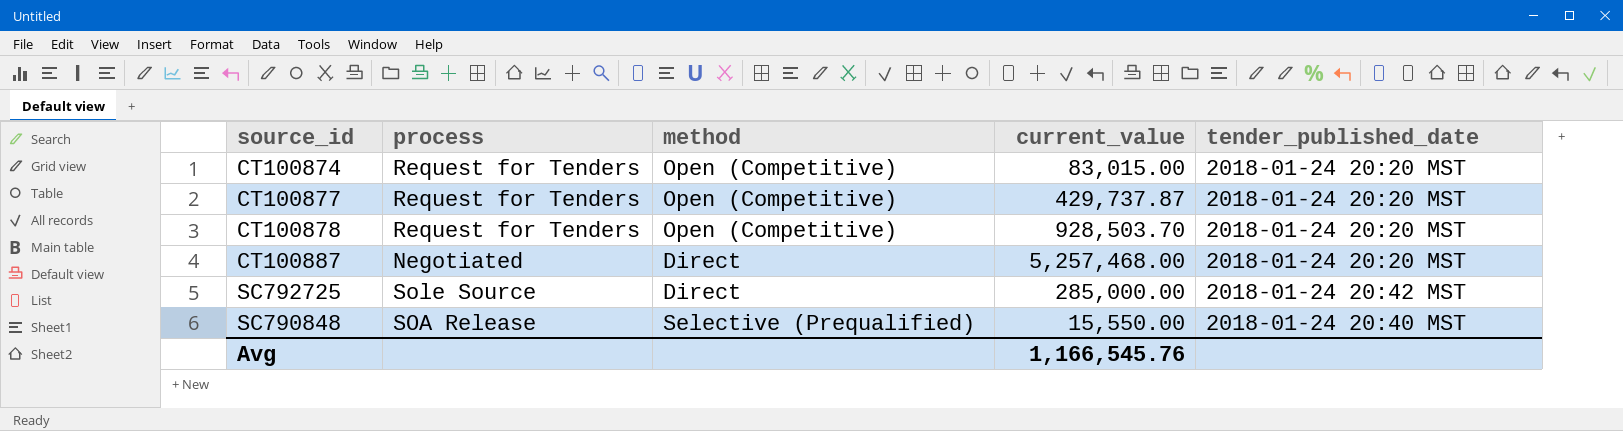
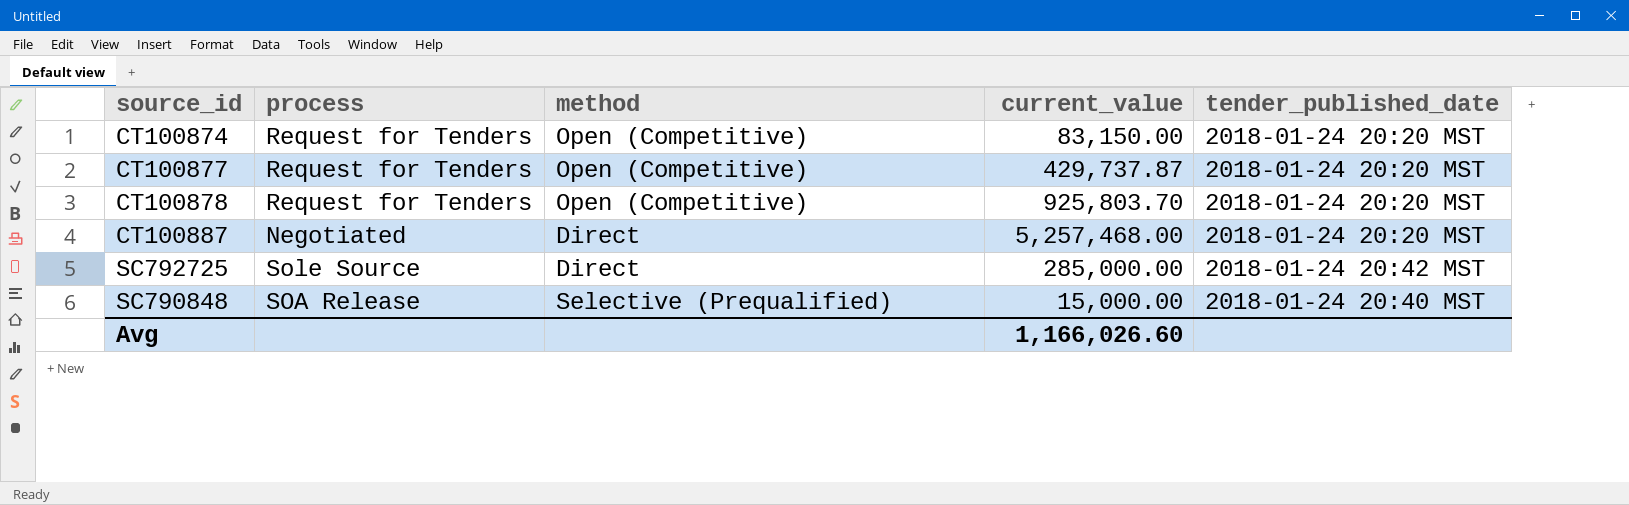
CT100874 | current_value: 83,015.00 -> 83,150.00
CT100878 | current_value: 928,503.70 -> 925,803.70
SC790848 | current_value: 15,550.00 -> 15,000.00
Avg | current_value: 1,166,545.76 -> 1,166,026.60

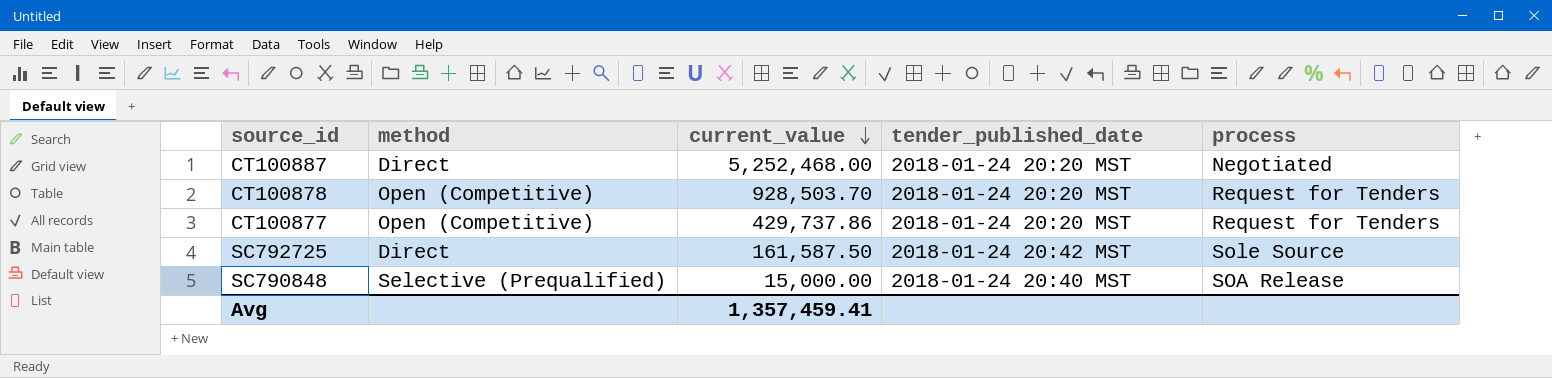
row order: none -> current_value descending
column process | position: 2 -> 5
row CT100874: Request for Tenders | Open (Competitive) | 83,150.00 | 2018-01-24 20:20 MST -> none
CT100887 | current_value: 5,257,468.00 -> 5,252,468.00
CT100878 | current_value: 925,803.70 -> 928,503.70
CT100877 | current_value: 429,737.87 -> 429,737.86
SC792725 | current_value: 285,000.00 -> 161,587.50
Avg | current_value: 1,166,026.60 -> 1,357,459.41

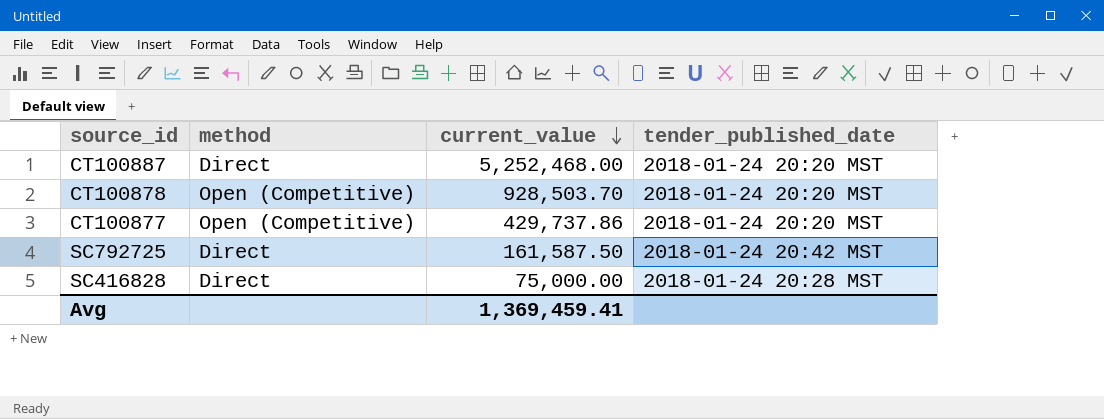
column process | position: 5 -> none
row SC790848: Selective (Prequalified) | 15,000.00 | 2018-01-24 20:40 MST | SOA Release -> none
row SC416828: none -> Direct | 75,000.00 | 2018-01-24 20:28 MST
Avg | current_value: 1,357,459.41 -> 1,369,459.41

